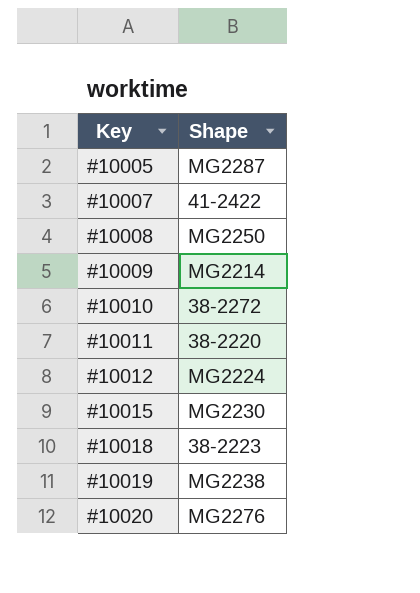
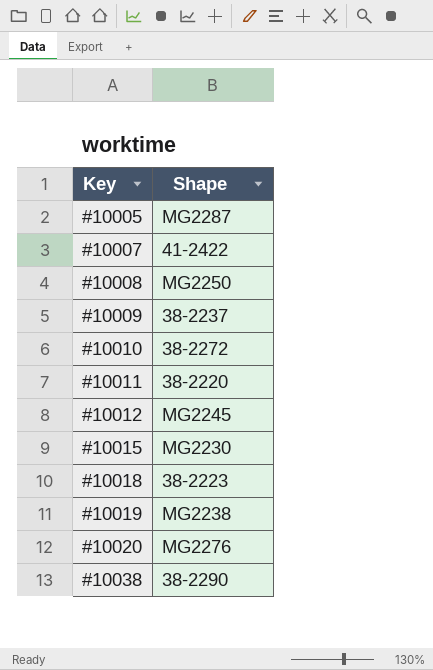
#10009 | Shape: MG2214 -> 38-2237
#10012 | Shape: MG2224 -> MG2245
row #10038: none -> 38-2290

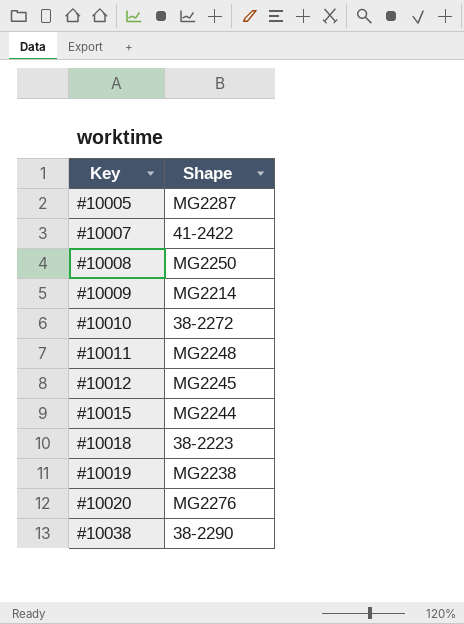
#10009 | Shape: 38-2237 -> MG2214
#10011 | Shape: 38-2220 -> MG2248
#10015 | Shape: MG2230 -> MG2244

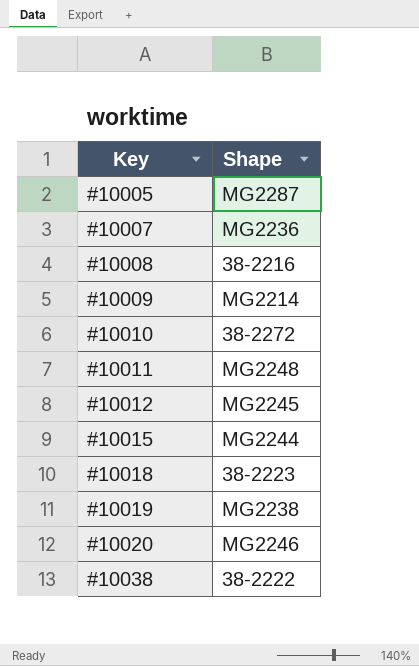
#10007 | Shape: 41-2422 -> MG2236
#10008 | Shape: MG2250 -> 38-2216
#10020 | Shape: MG2276 -> MG2246
#10038 | Shape: 38-2290 -> 38-2222

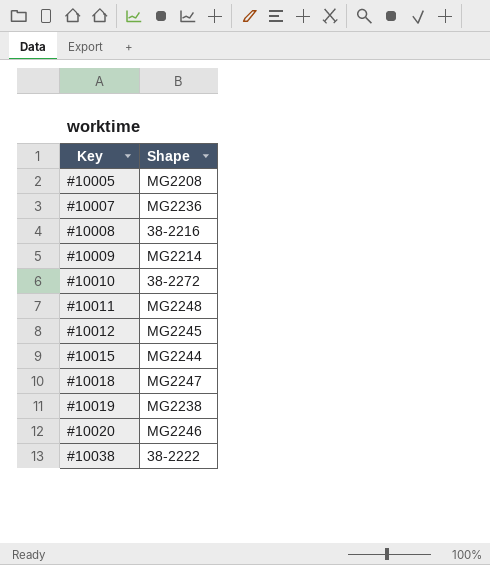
#10005 | Shape: MG2287 -> MG2208
#10018 | Shape: 38-2223 -> MG2247

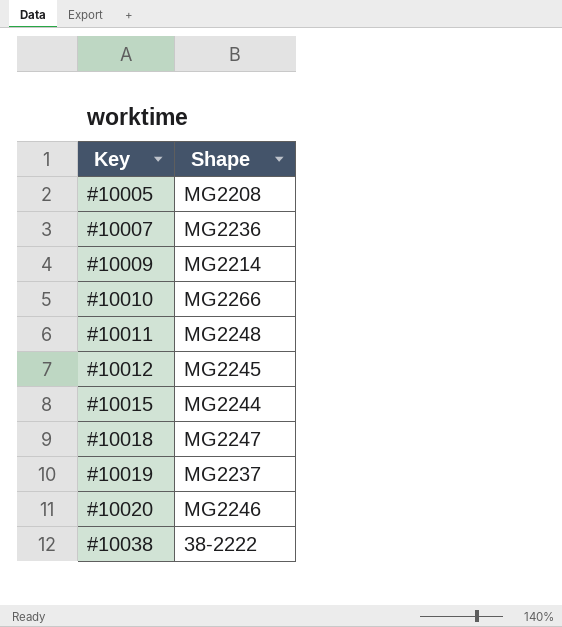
row #10008: 38-2216 -> none
#10010 | Shape: 38-2272 -> MG2266
#10019 | Shape: MG2238 -> MG2237

